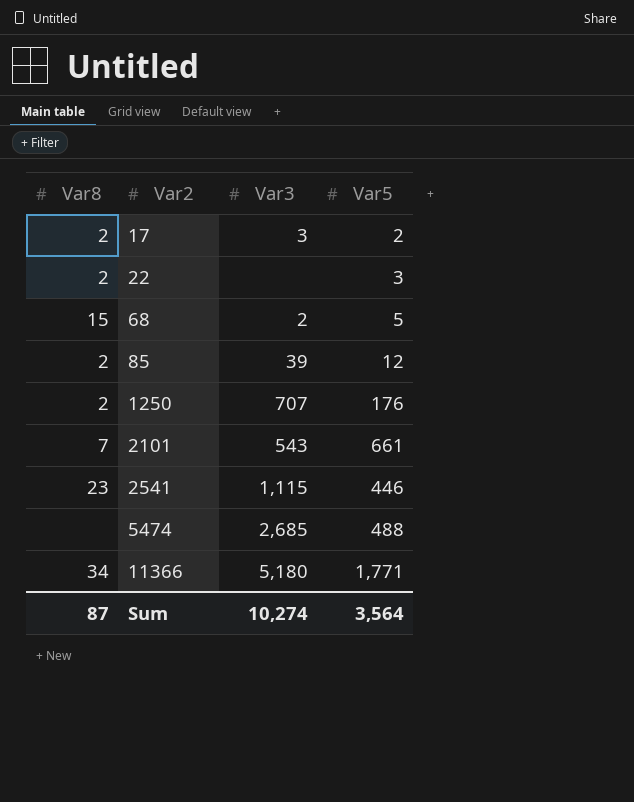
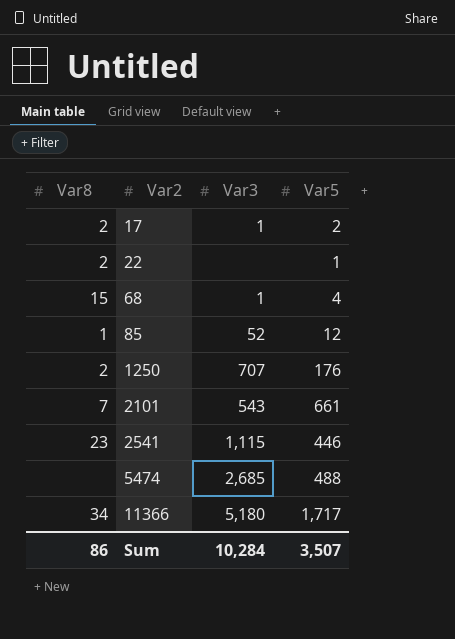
17 | Var3: 3 -> 1
22 | Var5: 3 -> 1
68 | Var3: 2 -> 1
68 | Var5: 5 -> 4
85 | Var8: 2 -> 1
85 | Var3: 39 -> 52
11366 | Var5: 1,771 -> 1,717
Sum | Var8: 87 -> 86
Sum | Var3: 10,274 -> 10,284
Sum | Var5: 3,564 -> 3,507

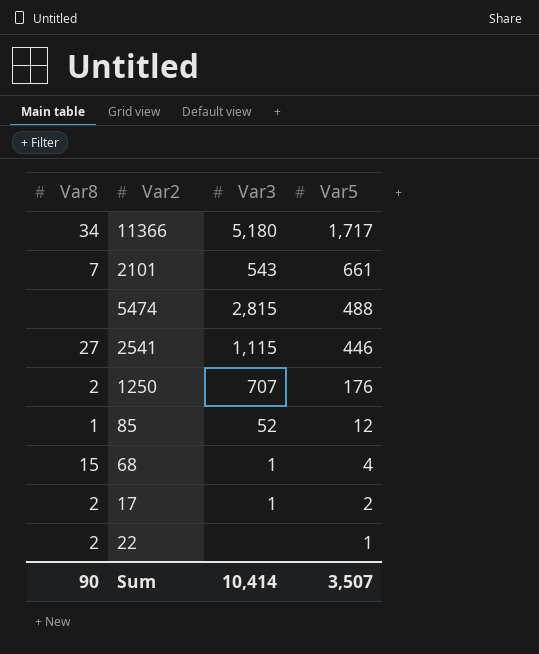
row order: Var2 ascending -> Var5 descending
5474 | Var3: 2,685 -> 2,815
2541 | Var8: 23 -> 27
Sum | Var8: 86 -> 90
Sum | Var3: 10,284 -> 10,414

